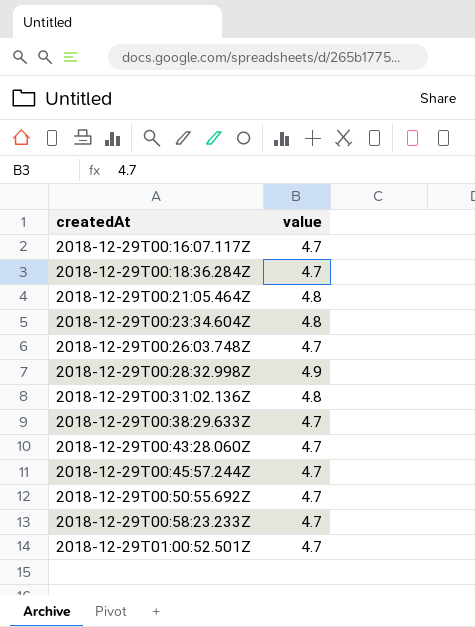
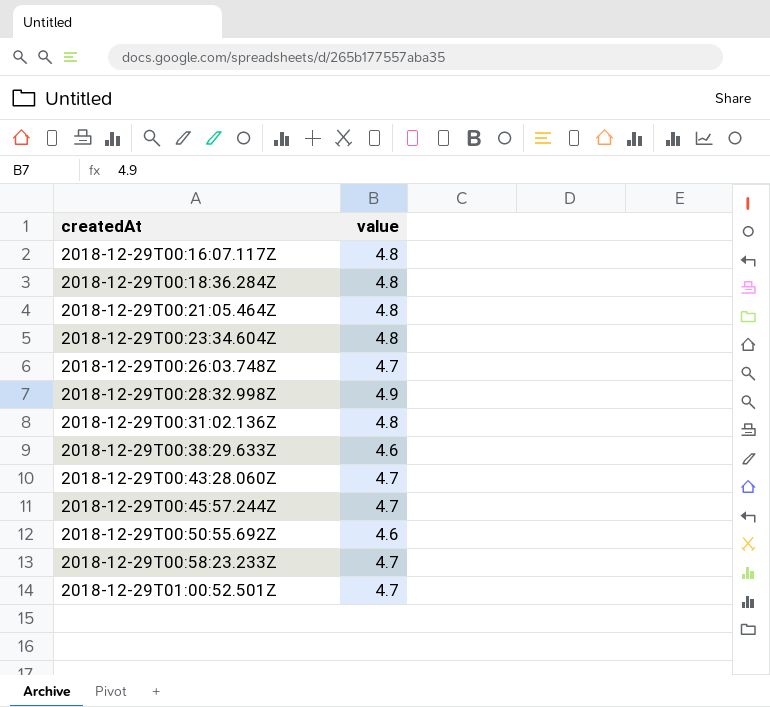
2018-12-29T00:16:07.117Z | value: 4.7 -> 4.8
2018-12-29T00:18:36.284Z | value: 4.7 -> 4.8
2018-12-29T00:38:29.633Z | value: 4.7 -> 4.6
2018-12-29T00:50:55.692Z | value: 4.7 -> 4.6

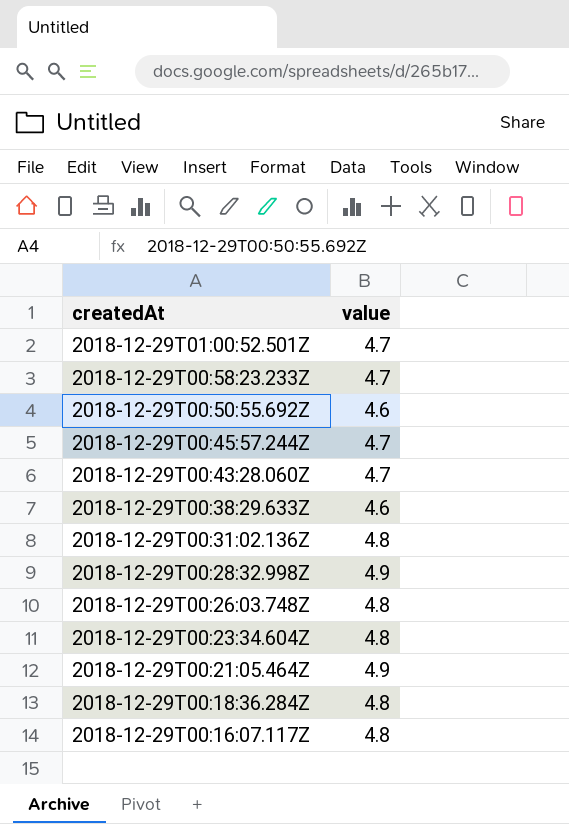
row order: createdAt ascending -> createdAt descending
2018-12-29T00:26:03.748Z | value: 4.7 -> 4.8
2018-12-29T00:21:05.464Z | value: 4.8 -> 4.9

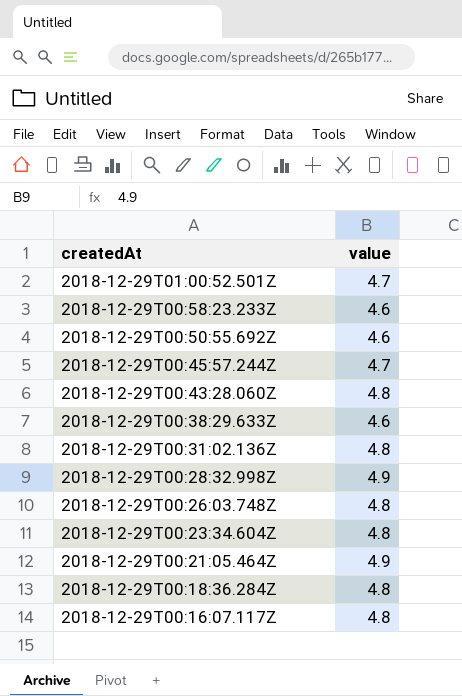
2018-12-29T00:58:23.233Z | value: 4.7 -> 4.6
2018-12-29T00:43:28.060Z | value: 4.7 -> 4.8

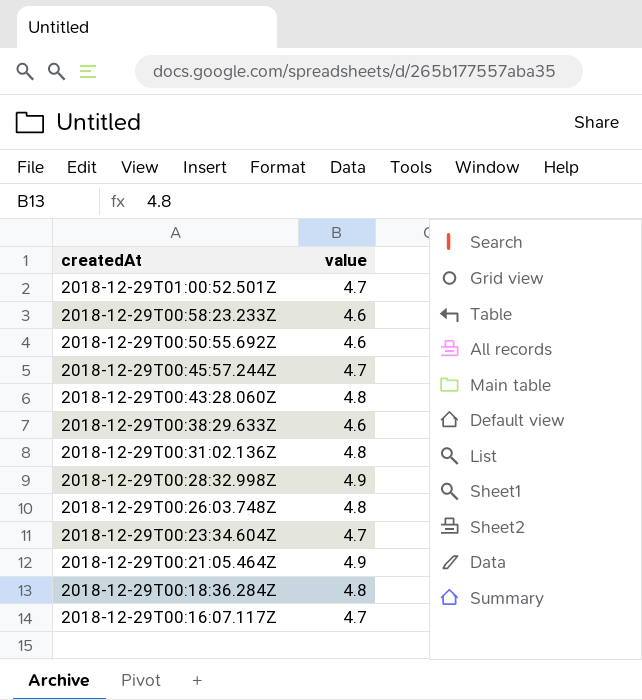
2018-12-29T00:23:34.604Z | value: 4.8 -> 4.7
2018-12-29T00:16:07.117Z | value: 4.8 -> 4.7

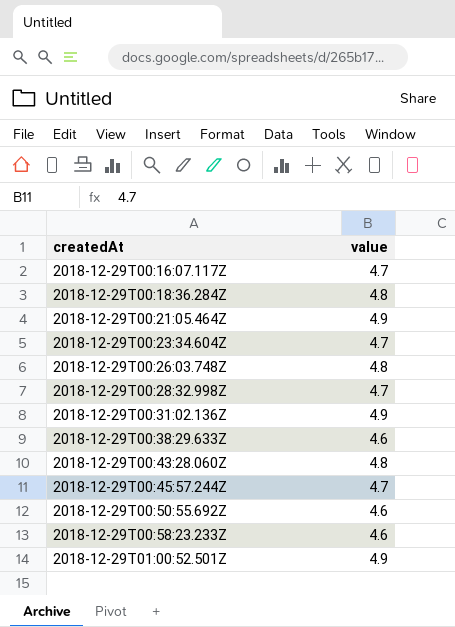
row order: createdAt descending -> createdAt ascending
2018-12-29T00:28:32.998Z | value: 4.9 -> 4.7
2018-12-29T00:31:02.136Z | value: 4.8 -> 4.9
2018-12-29T01:00:52.501Z | value: 4.7 -> 4.9

